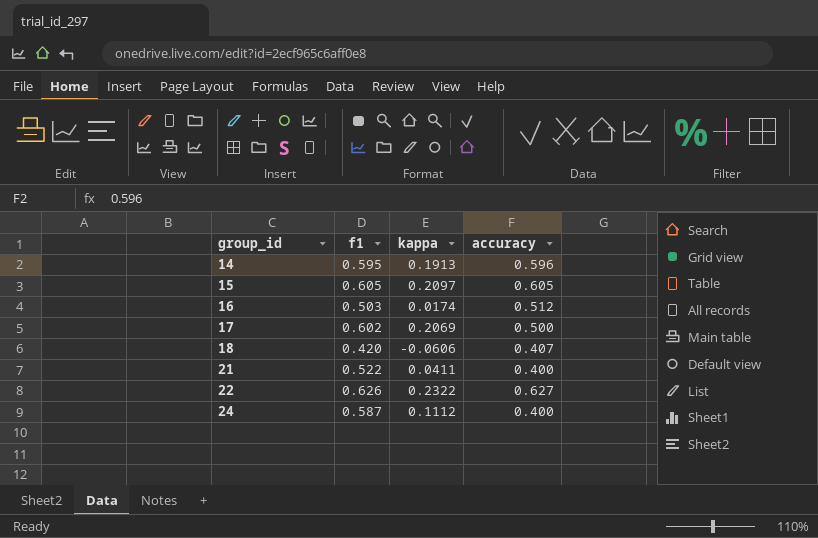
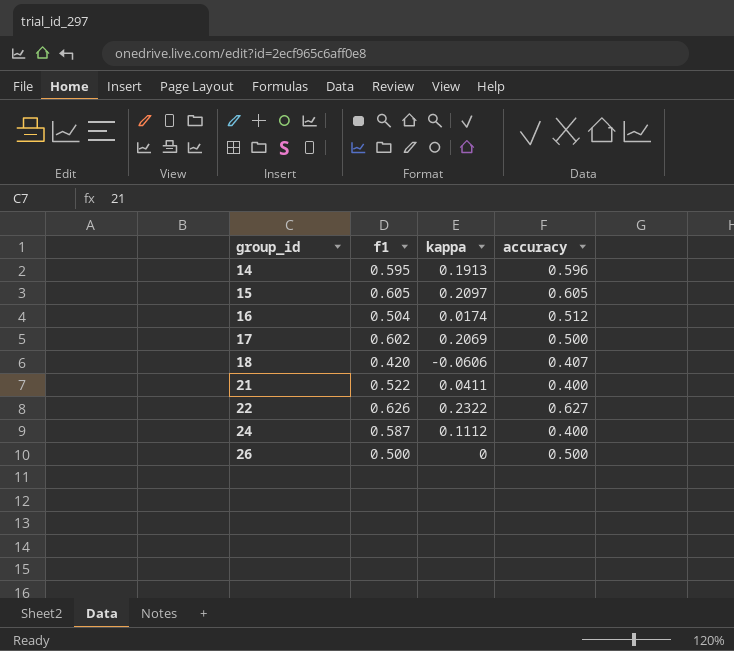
16 | f1: 0.503 -> 0.504
row 26: none -> 0.500 | 0 | 0.500

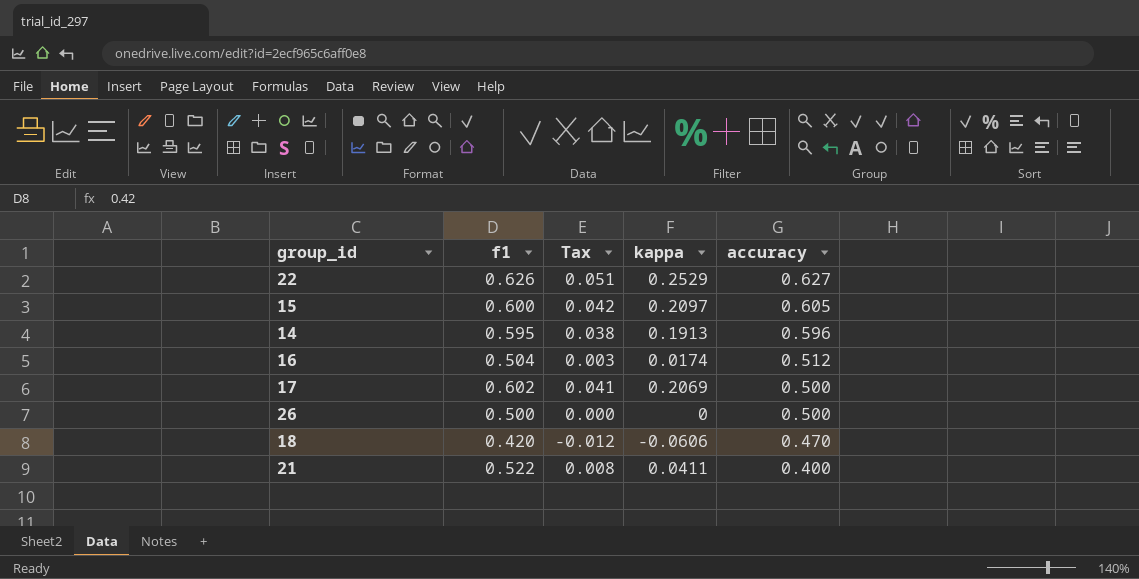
row order: group_id ascending -> accuracy descending
column Tax | formula: none -> [kappa] * 0.2
row 24: 0.587 | 0.1112 | 0.400 -> none
22 | kappa: 0.2322 -> 0.2529
15 | f1: 0.605 -> 0.600
18 | accuracy: 0.407 -> 0.470

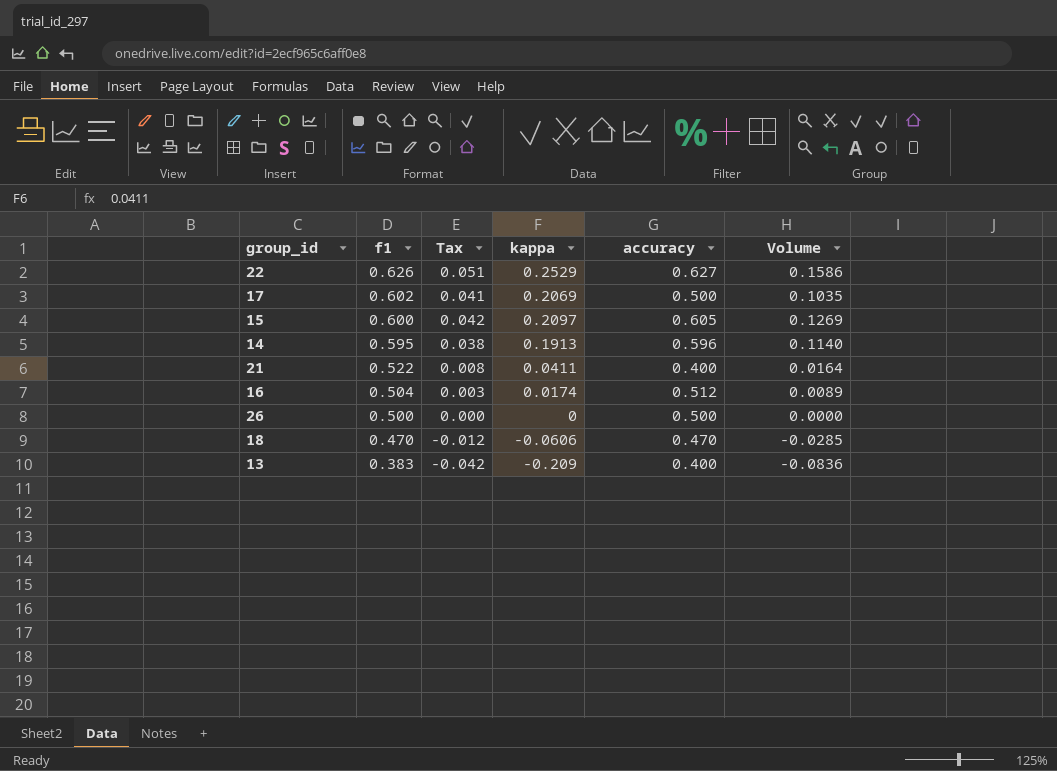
row order: accuracy descending -> f1 descending
column Volume | formula: none -> [kappa] * [accuracy]
18 | f1: 0.420 -> 0.470
row 13: none -> 0.383 | -0.042 | -0.209 | 0.400 | -0.0836

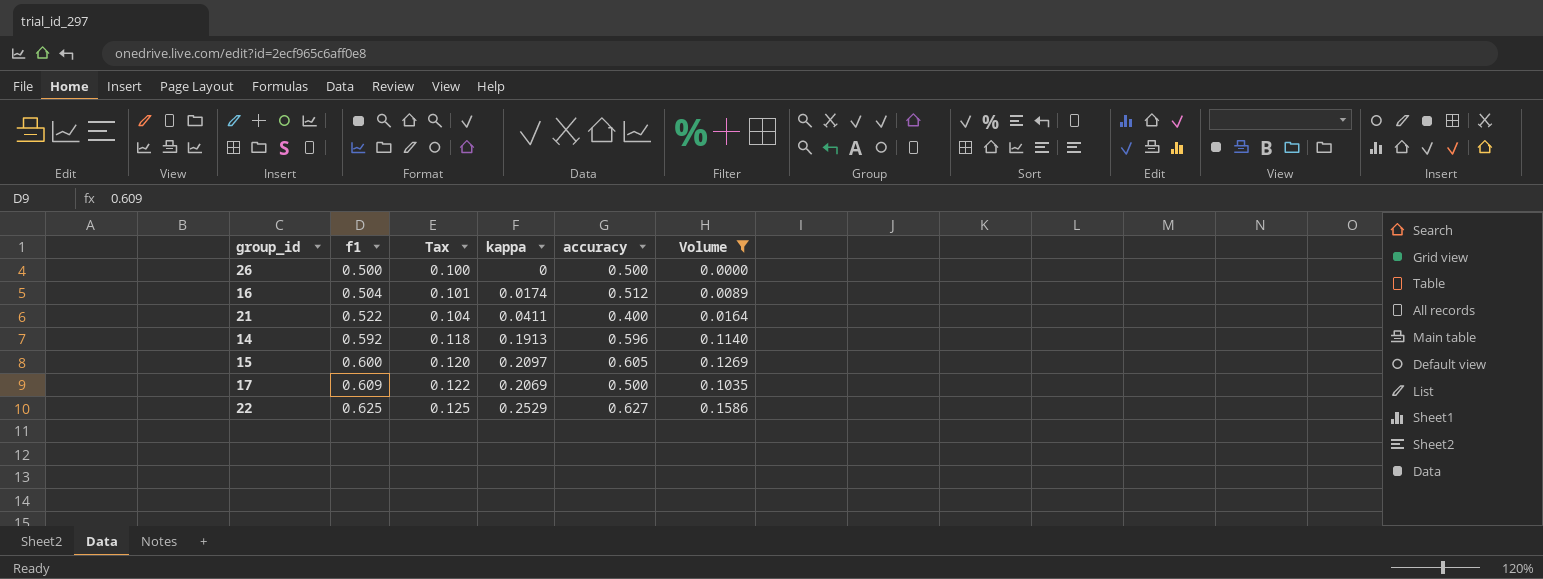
filter: none -> Volume >= 0.0000
row order: f1 descending -> f1 ascending
column Tax | formula: [kappa] * 0.2 -> [f1] * 0.2
14 | f1: 0.595 -> 0.592
17 | f1: 0.602 -> 0.609
22 | f1: 0.626 -> 0.625

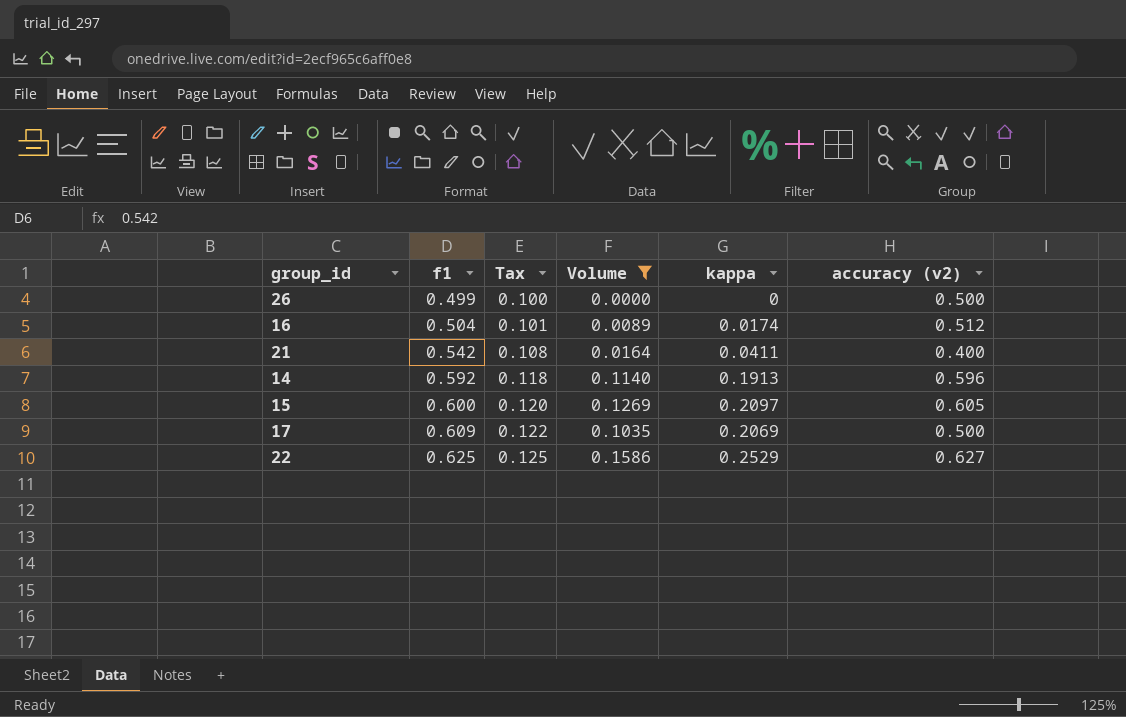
column Volume | position: 6 -> 4
column name: accuracy -> accuracy (v2)
26 | f1: 0.500 -> 0.499
21 | f1: 0.522 -> 0.542
21 | Tax: 0.104 -> 0.108

